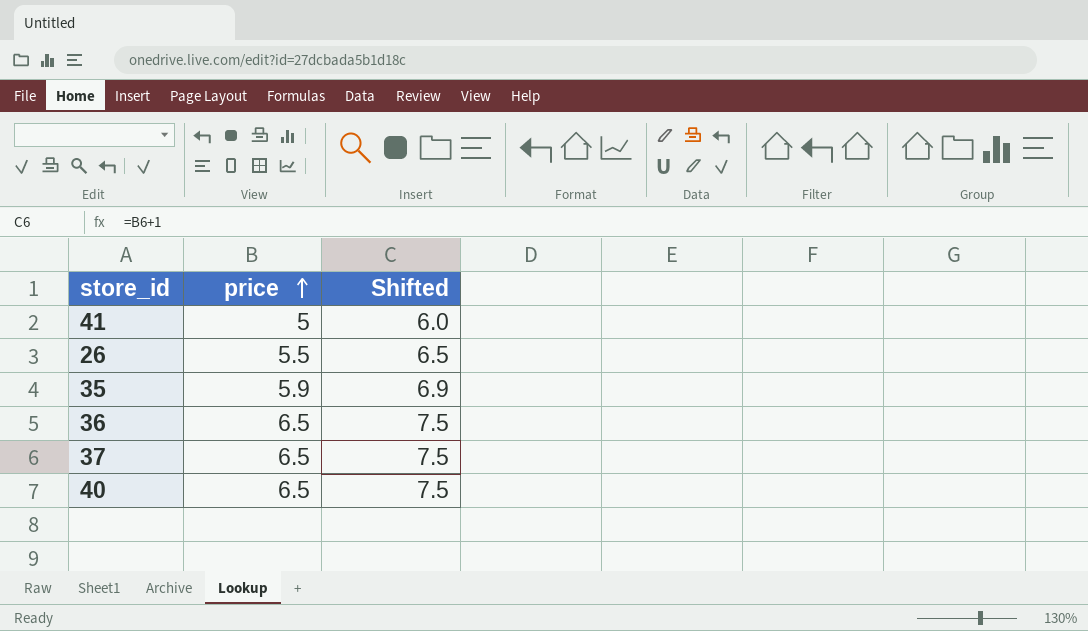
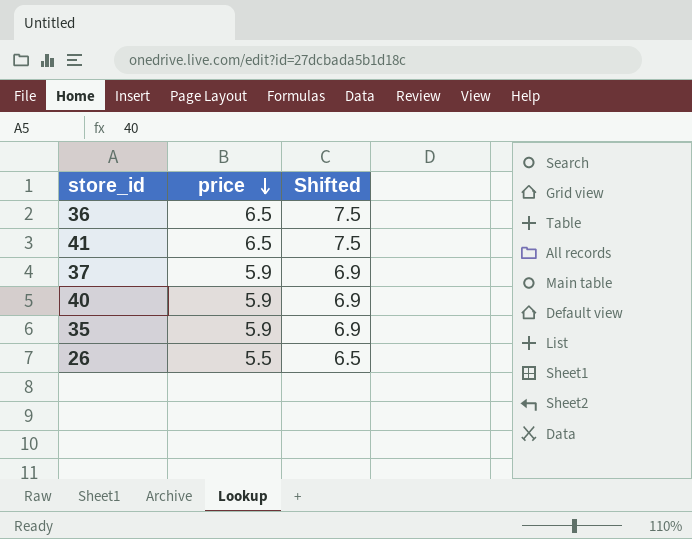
row order: price ascending -> price descending
41 | price: 5 -> 6.5
41 | Shifted: 6.0 -> 7.5
37 | price: 6.5 -> 5.9
37 | Shifted: 7.5 -> 6.9
40 | price: 6.5 -> 5.9
40 | Shifted: 7.5 -> 6.9

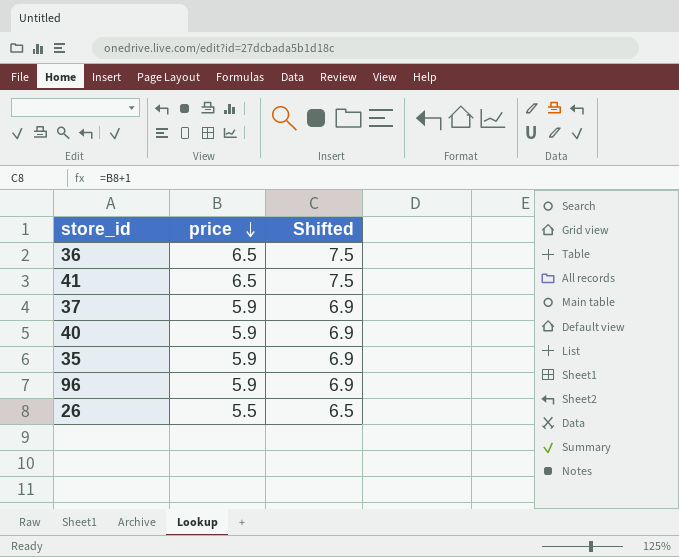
row 96: none -> 5.9 | 6.9

